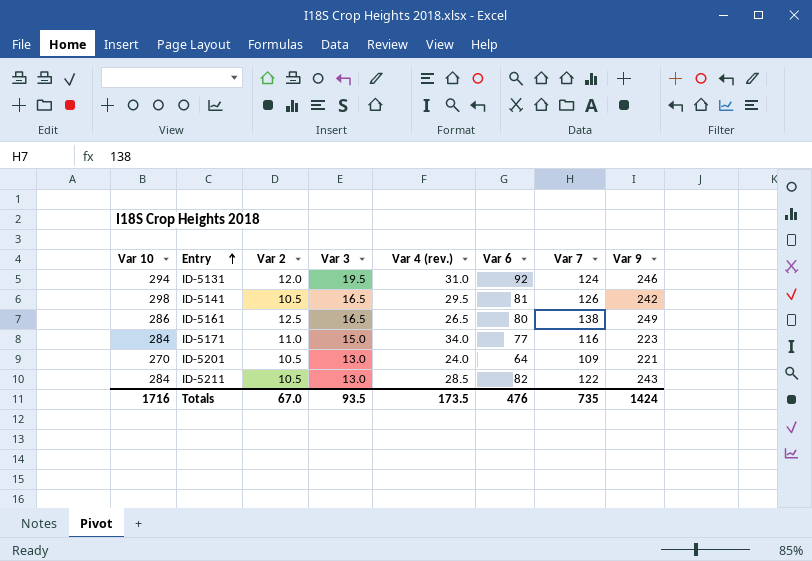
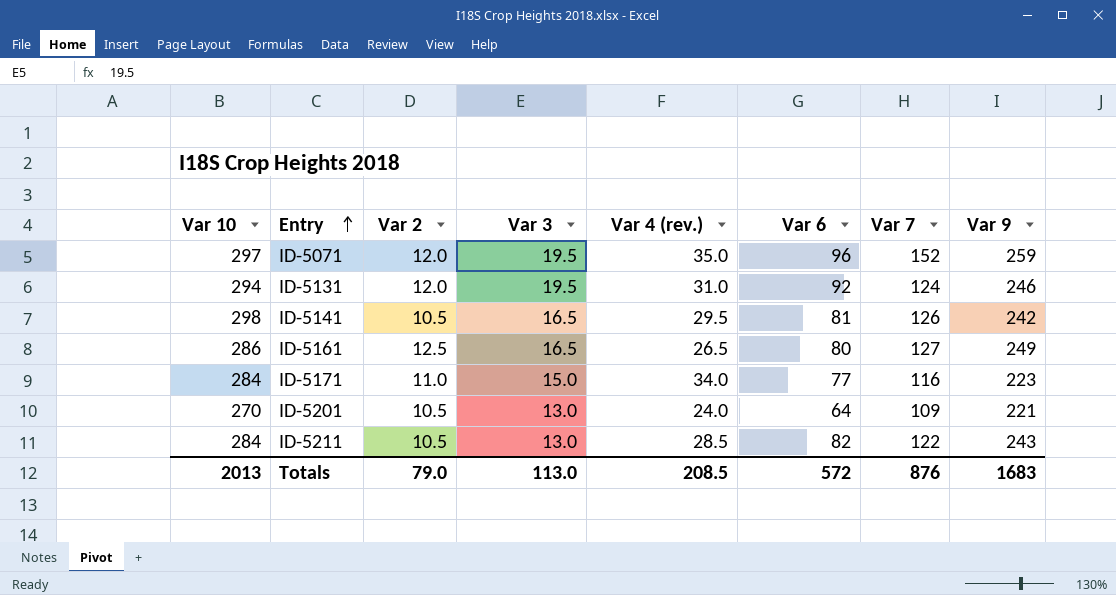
row ID-5071: none -> 297 | 12.0 | 19.5 | 35.0 | 96 | 152 | 259
ID-5161 | Var 7: 138 -> 127
Totals | Var 10: 1716 -> 2013
Totals | Var 2: 67.0 -> 79.0
Totals | Var 3: 93.5 -> 113.0
Totals | Var 4 (rev.): 173.5 -> 208.5
Totals | Var 6: 476 -> 572
Totals | Var 7: 735 -> 876
Totals | Var 9: 1424 -> 1683

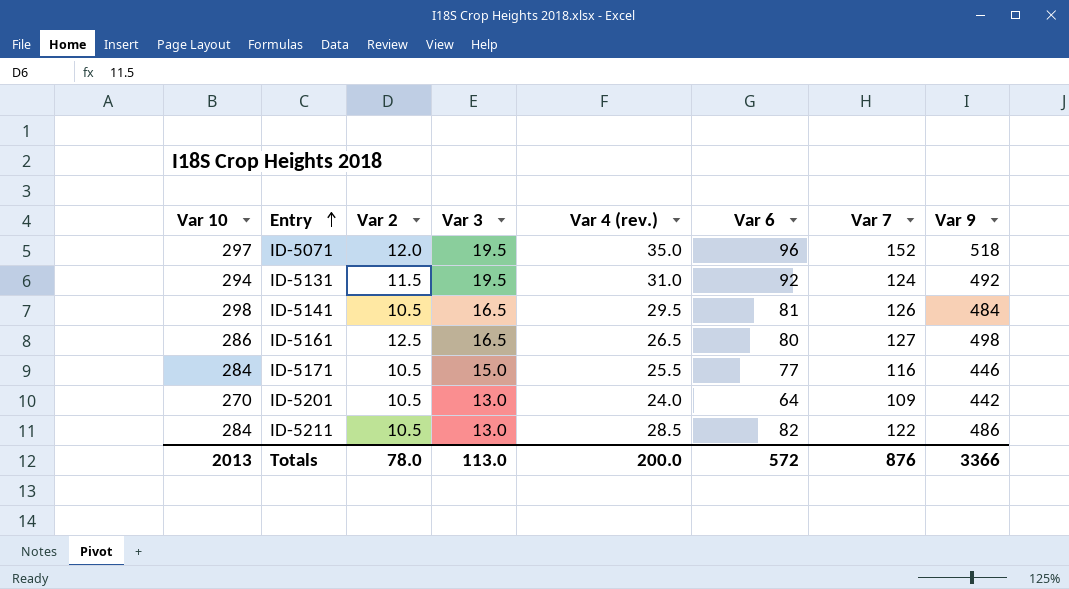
ID-5071 | Var 9: 259 -> 518
ID-5131 | Var 2: 12.0 -> 11.5
ID-5131 | Var 9: 246 -> 492
ID-5141 | Var 9: 242 -> 484
ID-5161 | Var 9: 249 -> 498
ID-5171 | Var 2: 11.0 -> 10.5
ID-5171 | Var 4 (rev.): 34.0 -> 25.5
ID-5171 | Var 9: 223 -> 446
ID-5201 | Var 9: 221 -> 442
ID-5211 | Var 9: 243 -> 486
Totals | Var 2: 79.0 -> 78.0
Totals | Var 4 (rev.): 208.5 -> 200.0
Totals | Var 9: 1683 -> 3366

